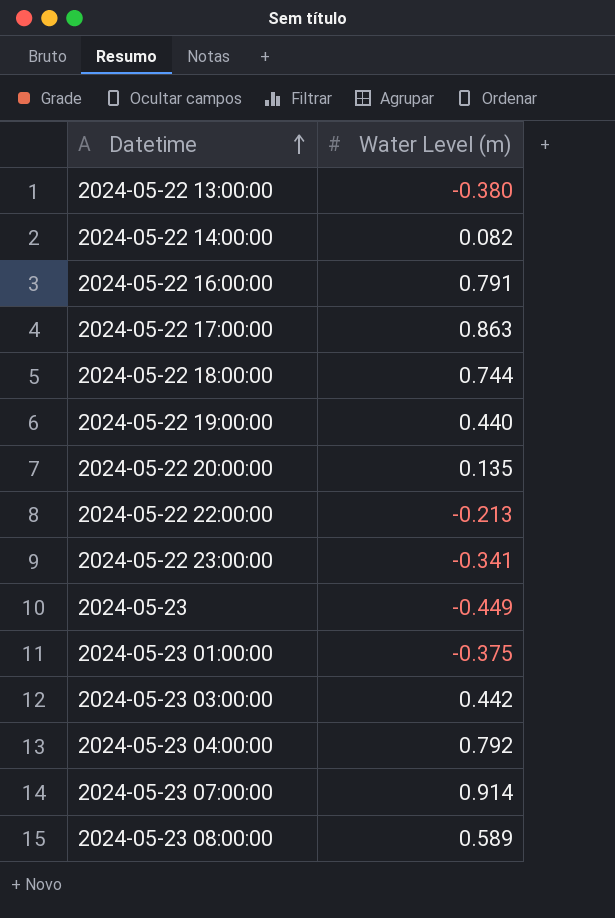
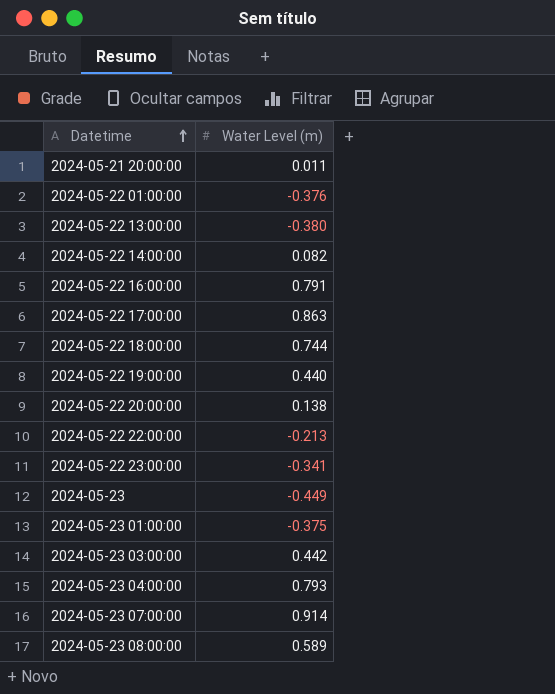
row 2024-05-21 20:00:00: none -> 0.011
row 2024-05-22 01:00:00: none -> -0.376
2024-05-22 20:00:00 | Water Level (m): 0.135 -> 0.138
2024-05-23 04:00:00 | Water Level (m): 0.792 -> 0.793

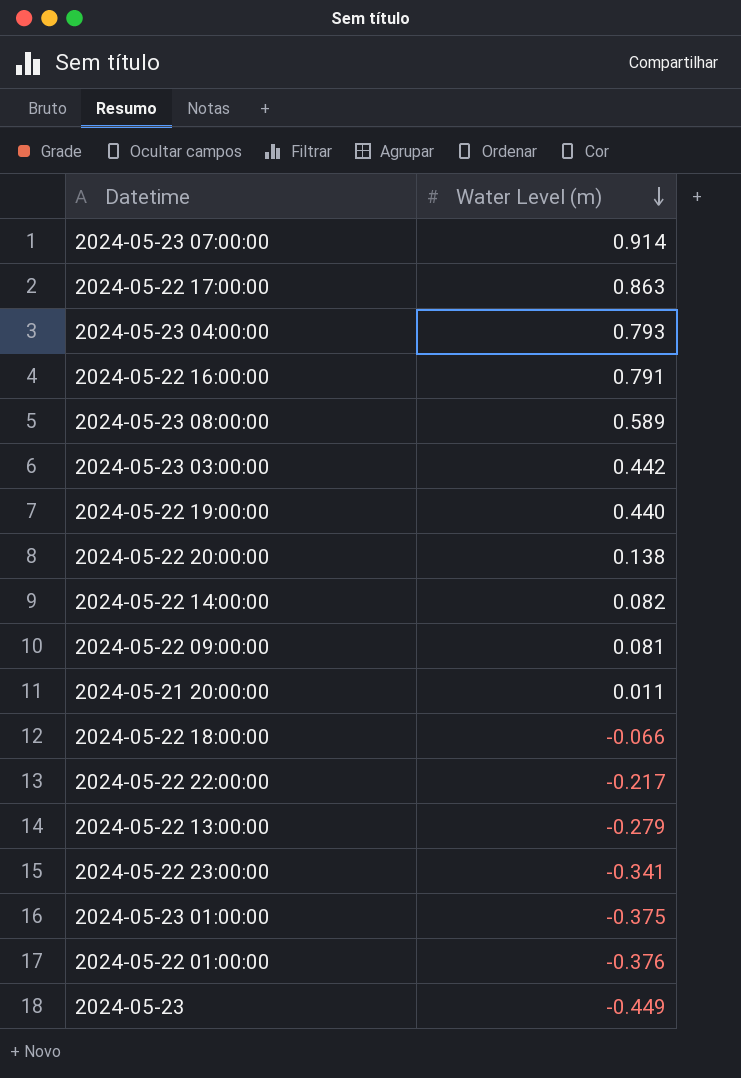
row order: Datetime ascending -> Water Level (m) descending
row 2024-05-22 09:00:00: none -> 0.081
2024-05-22 18:00:00 | Water Level (m): 0.744 -> -0.066
2024-05-22 22:00:00 | Water Level (m): -0.213 -> -0.217
2024-05-22 13:00:00 | Water Level (m): -0.380 -> -0.279

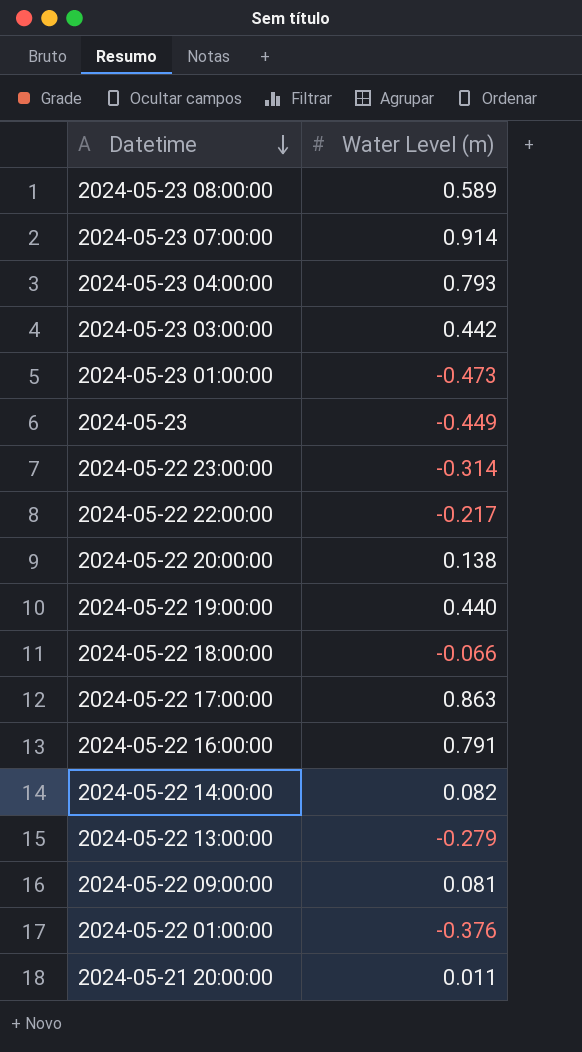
row order: Water Level (m) descending -> Datetime descending
2024-05-23 01:00:00 | Water Level (m): -0.375 -> -0.473
2024-05-22 23:00:00 | Water Level (m): -0.341 -> -0.314

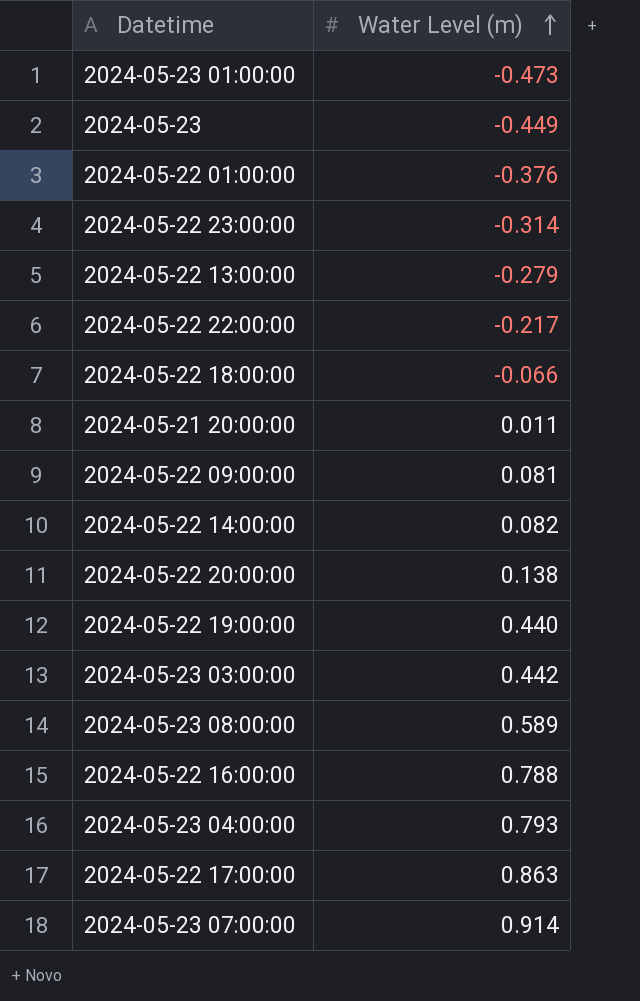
row order: Datetime descending -> Water Level (m) ascending
2024-05-22 16:00:00 | Water Level (m): 0.791 -> 0.788

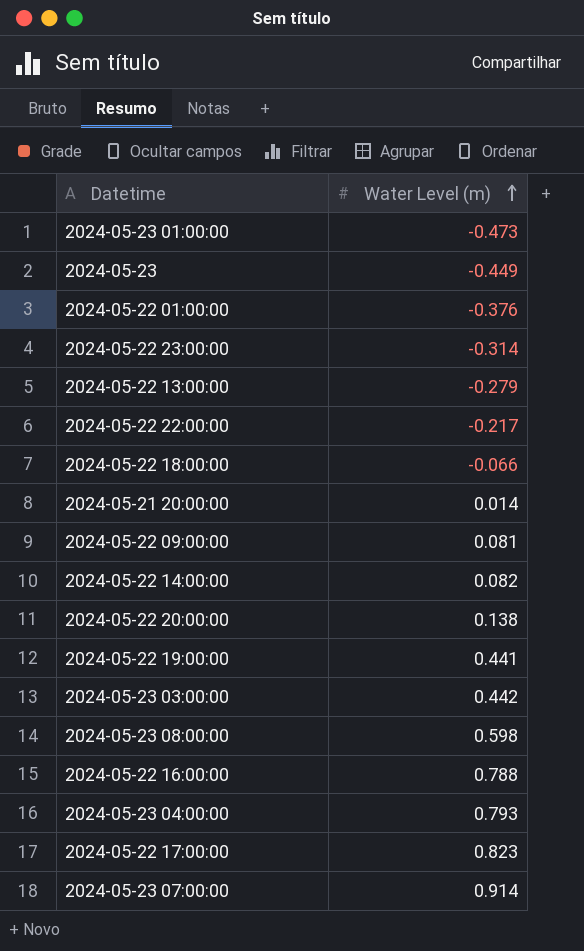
2024-05-21 20:00:00 | Water Level (m): 0.011 -> 0.014
2024-05-22 19:00:00 | Water Level (m): 0.440 -> 0.441
2024-05-23 08:00:00 | Water Level (m): 0.589 -> 0.598
2024-05-22 17:00:00 | Water Level (m): 0.863 -> 0.823

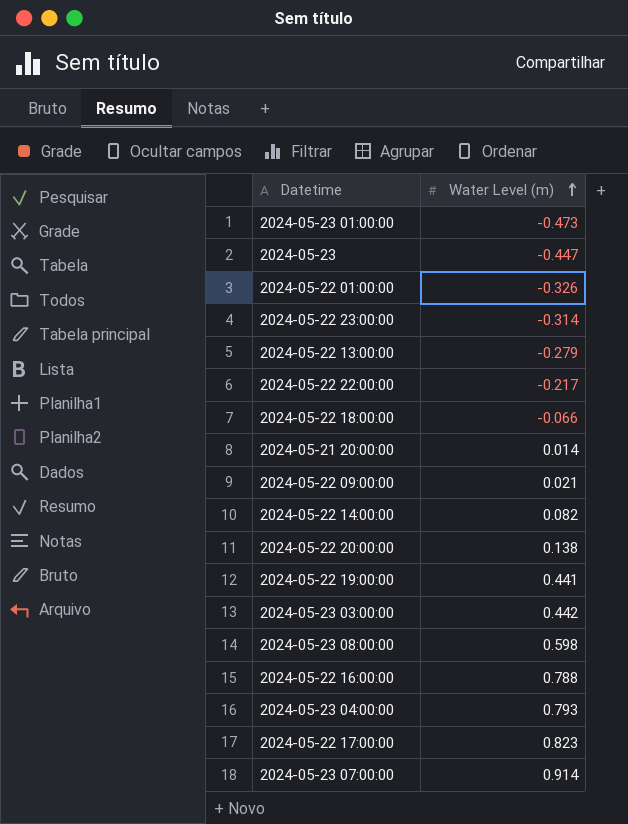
2024-05-23 | Water Level (m): -0.449 -> -0.447
2024-05-22 01:00:00 | Water Level (m): -0.376 -> -0.326
2024-05-22 09:00:00 | Water Level (m): 0.081 -> 0.021

